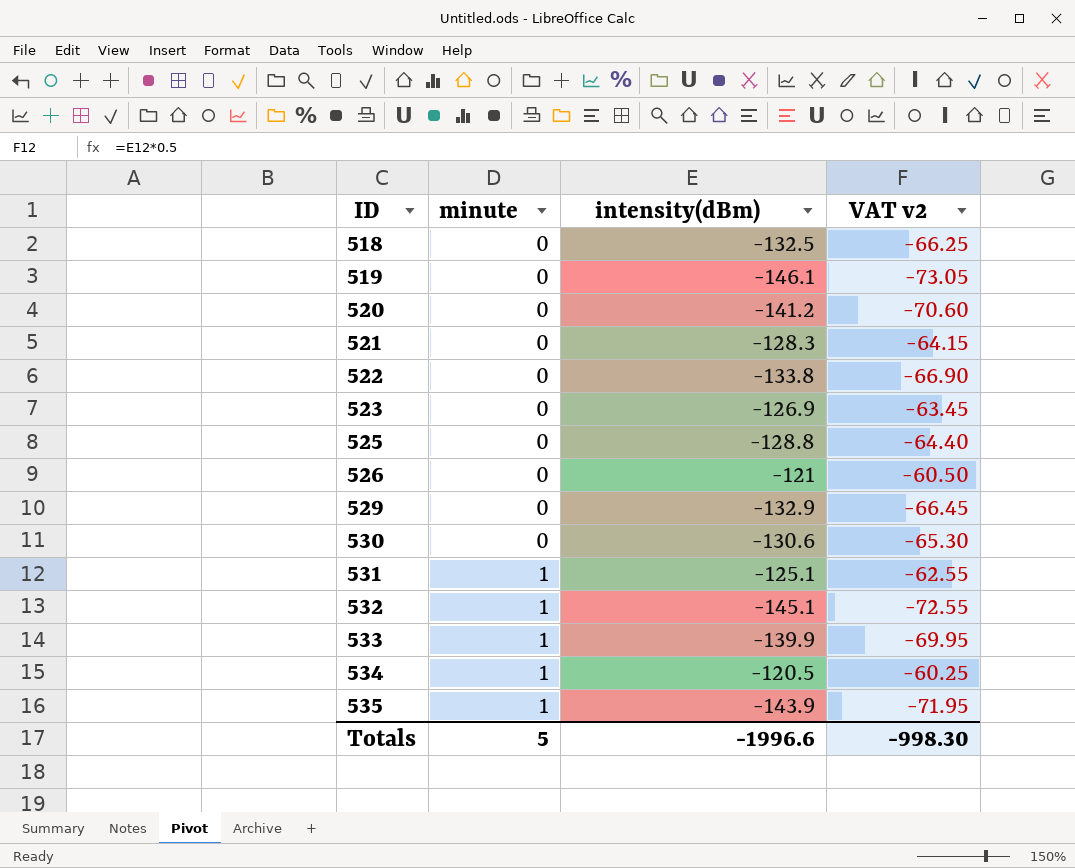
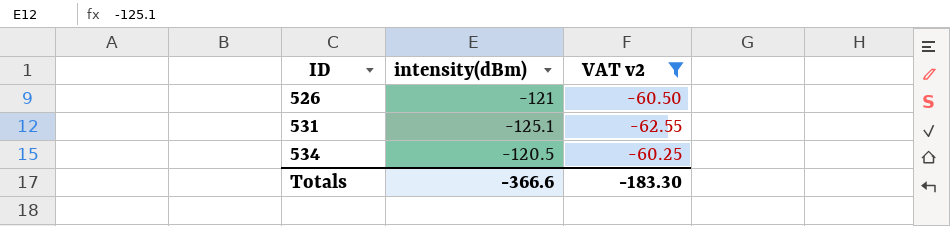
filter: none -> VAT v2 >= -62.55
column minute | position: 2 -> none
Totals | intensity(dBm): -1996.6 -> -366.6
Totals | VAT v2: -998.30 -> -183.30

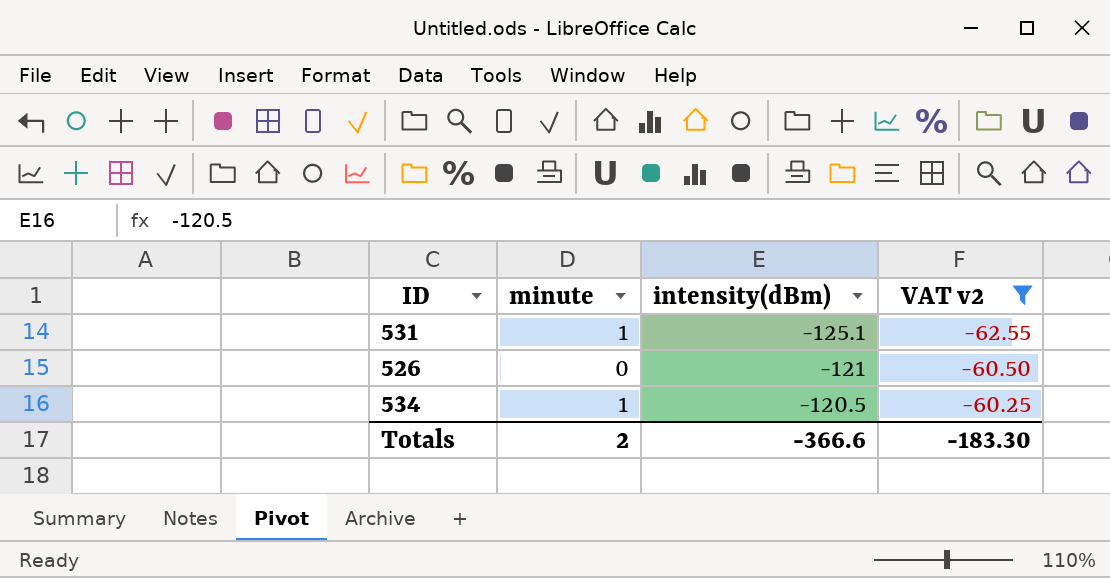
row order: ID ascending -> intensity(dBm) ascending
column minute | position: none -> 2

